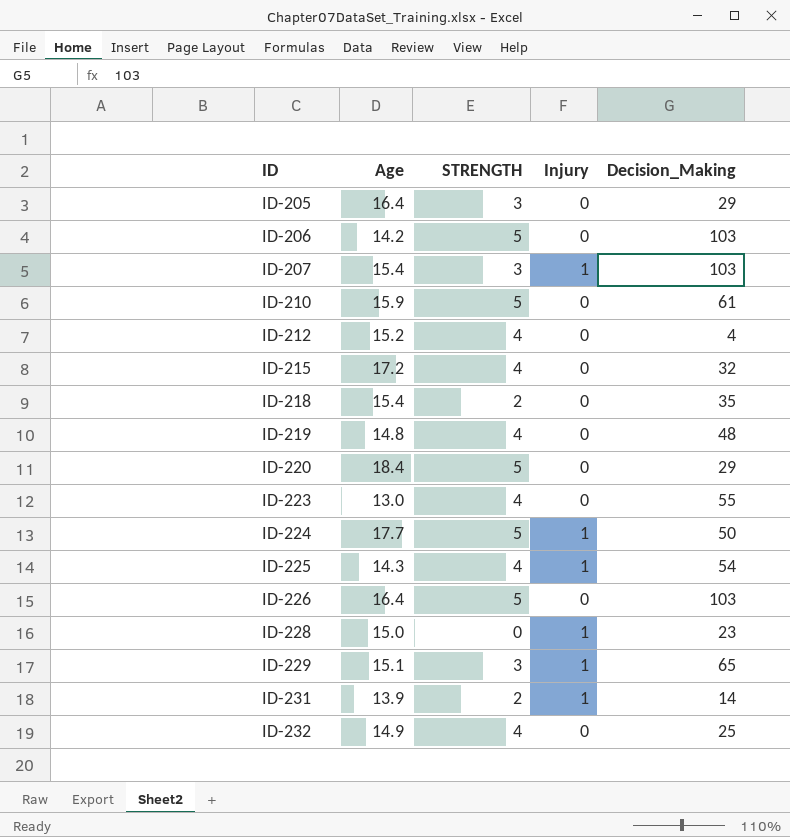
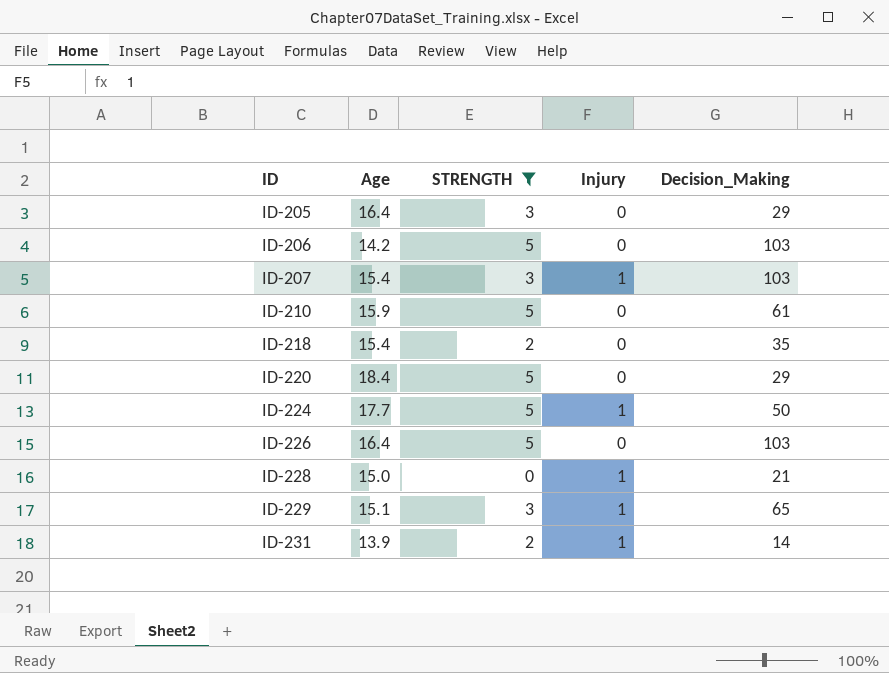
filter: none -> STRENGTH != 4
ID-228 | Decision_Making: 23 -> 21

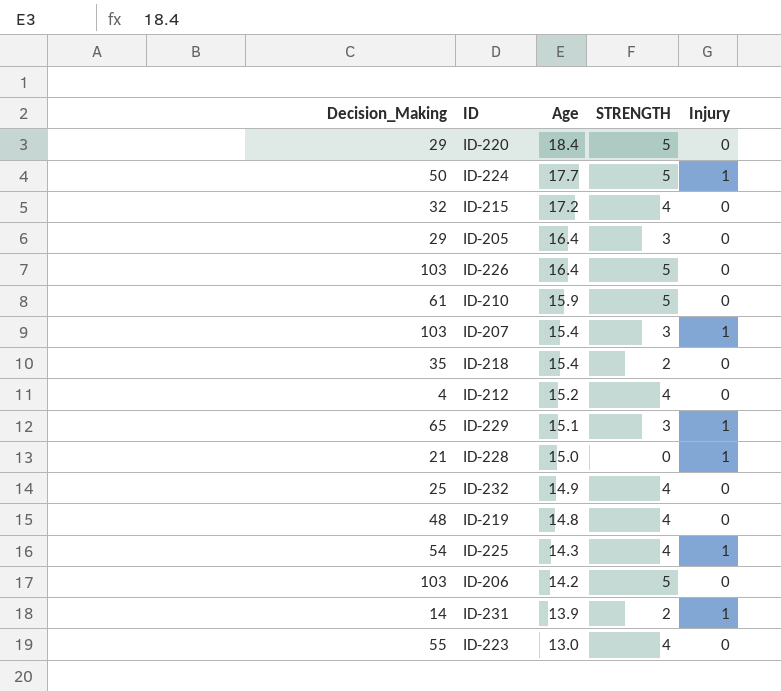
filter: STRENGTH != 4 -> none
row order: ID ascending -> Age descending
column Decision_Making | position: 5 -> 1

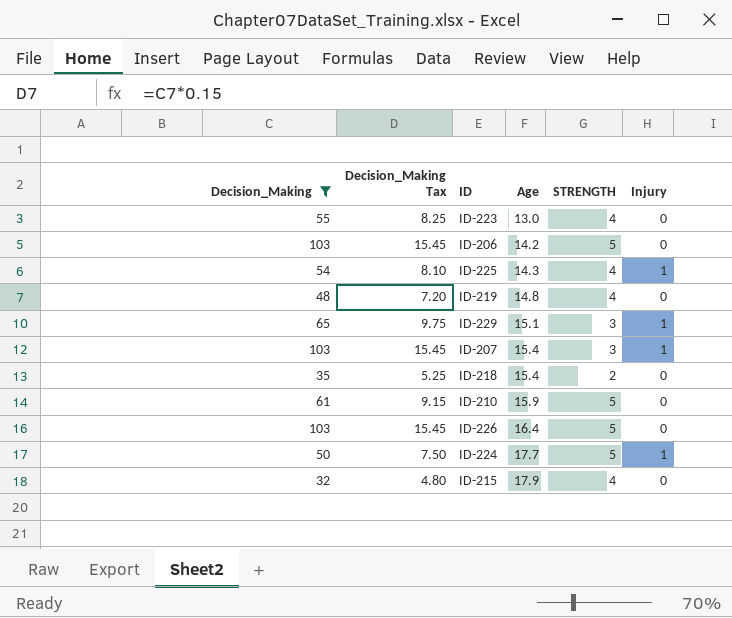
filter: none -> Decision_Making >= 32
row order: Age descending -> Age ascending
column Decision_Making Tax | formula: none -> [Decision_Making] * 0.15
ID-215 | Age: 17.2 -> 17.9

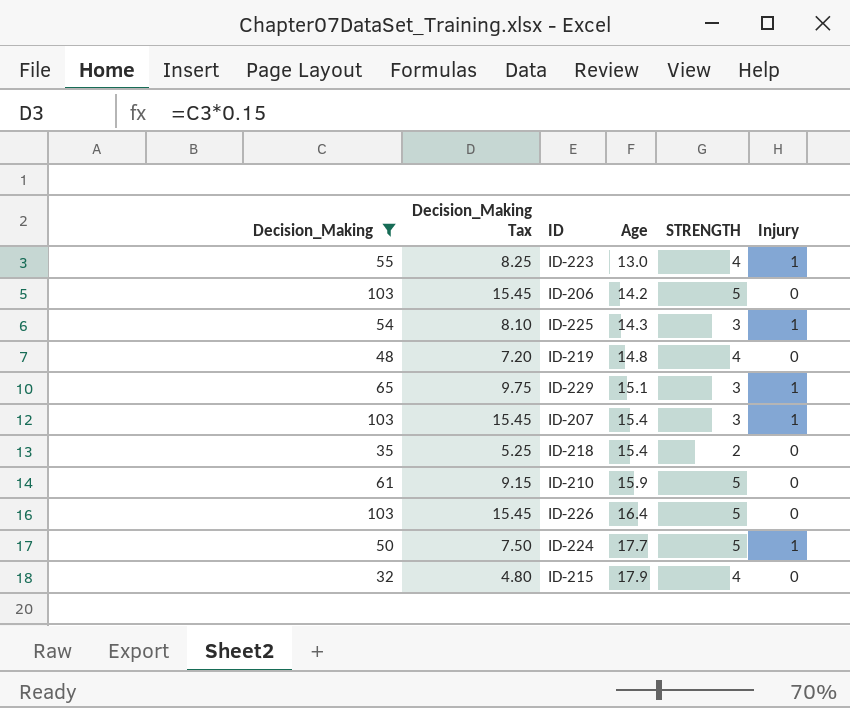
ID-223 | Injury: 0 -> 1
ID-225 | STRENGTH: 4 -> 3

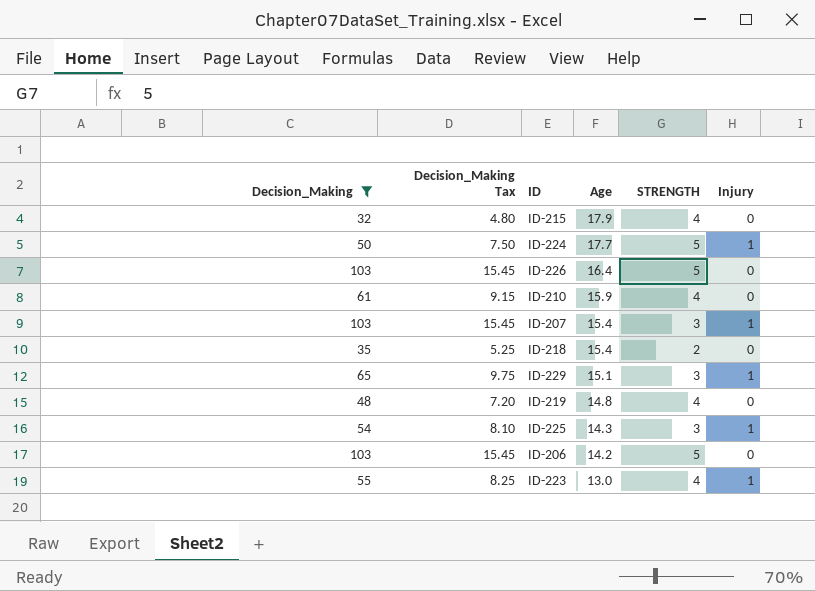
row order: Age ascending -> Age descending
ID-210 | STRENGTH: 5 -> 4

